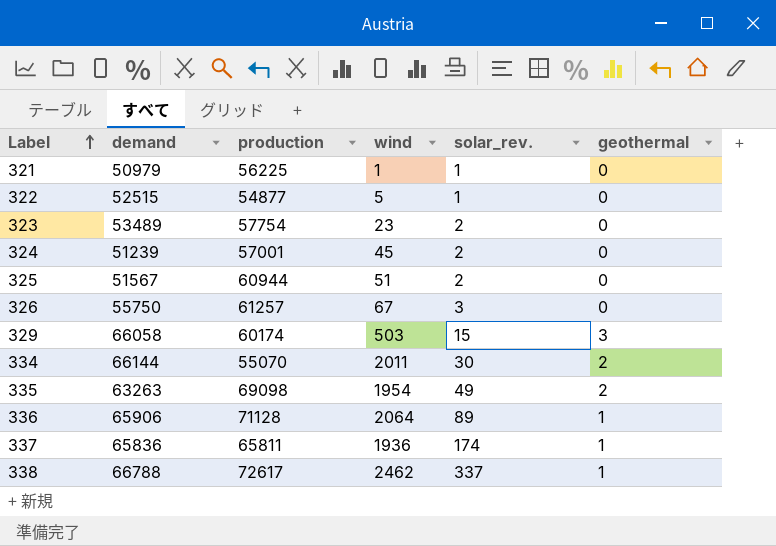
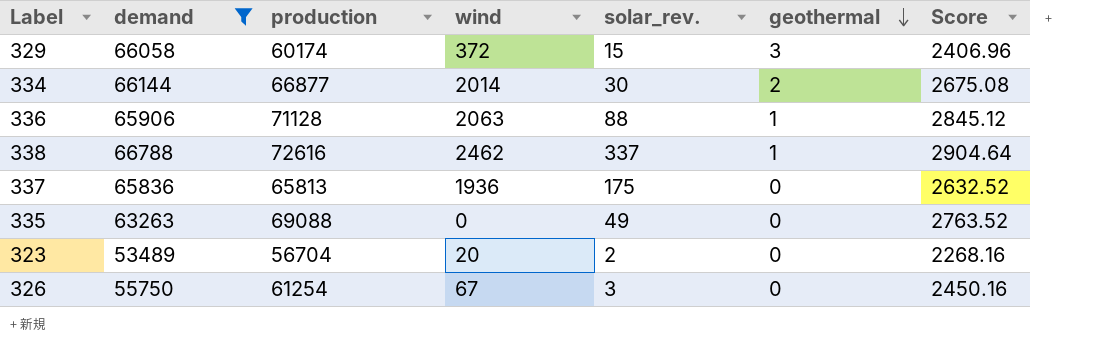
filter: none -> demand >= 53489
row order: Label ascending -> geothermal descending
column Score | formula: none -> [production] * 0.04
329 | wind: 503 -> 372
334 | production: 55070 -> 66877
334 | wind: 2011 -> 2014
336 | wind: 2064 -> 2063
336 | solar_rev.: 89 -> 88
338 | production: 72617 -> 72616
337 | production: 65811 -> 65813
337 | solar_rev.: 174 -> 175
337 | geothermal: 1 -> 0
335 | production: 69098 -> 69088
335 | wind: 1954 -> 0
335 | geothermal: 2 -> 0
323 | production: 57754 -> 56704
323 | wind: 23 -> 20
326 | production: 61257 -> 61254

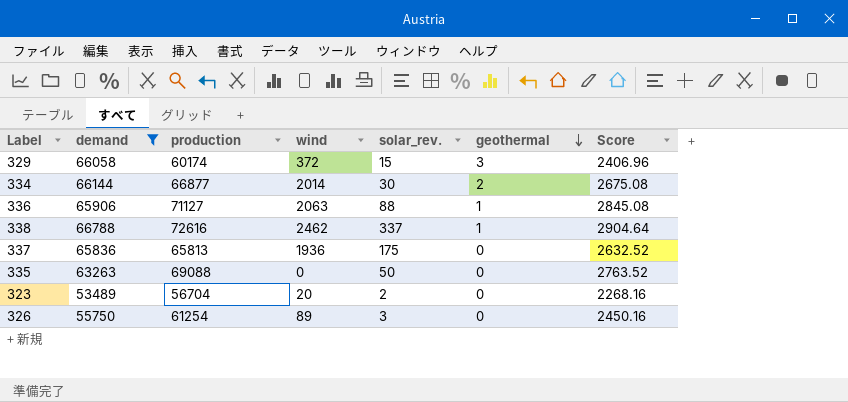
336 | production: 71128 -> 71127
336 | Score: 2845.12 -> 2845.08
335 | solar_rev.: 49 -> 50
326 | wind: 67 -> 89

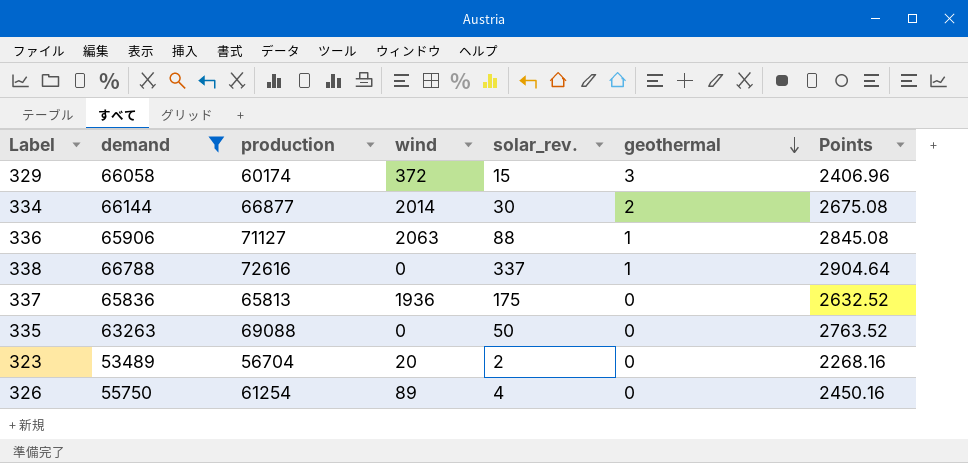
column name: Score -> Points
338 | wind: 2462 -> 0
326 | solar_rev.: 3 -> 4

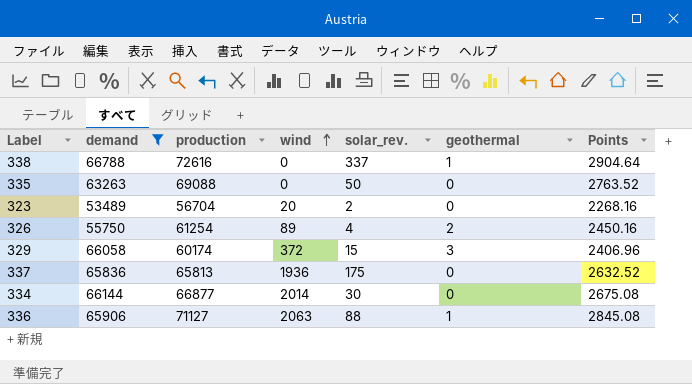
row order: geothermal descending -> wind ascending
326 | geothermal: 0 -> 2
334 | geothermal: 2 -> 0

